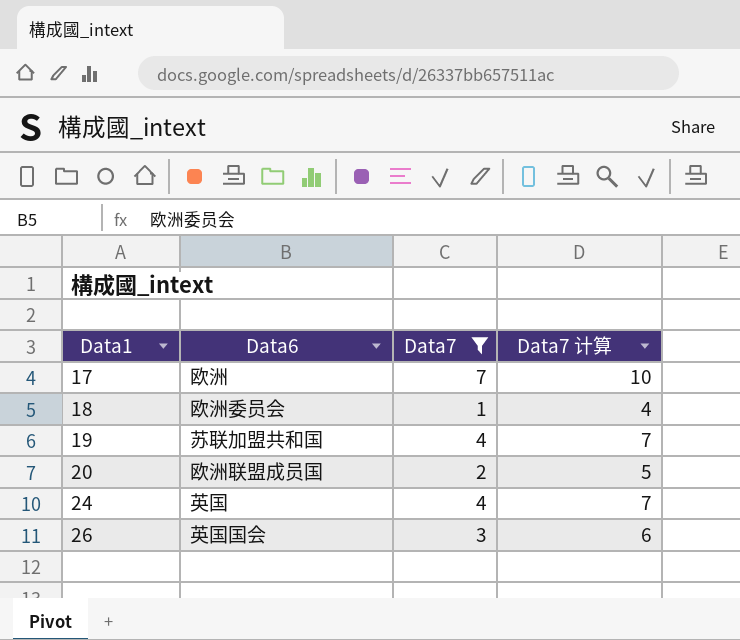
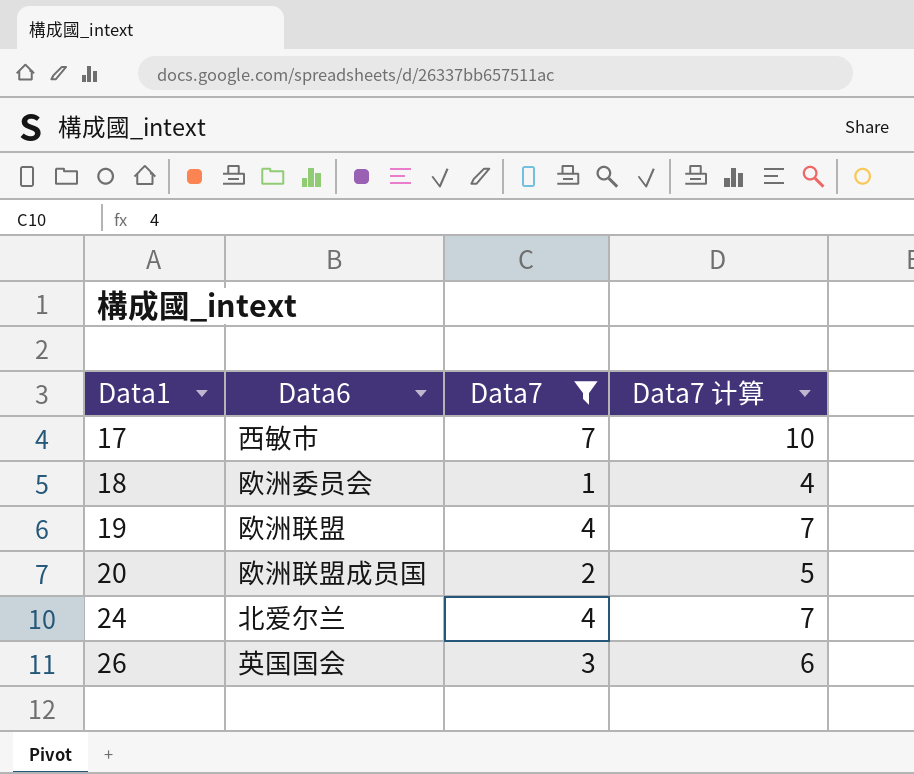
17 | Data6: 欧洲 -> 西敏市
19 | Data6: 苏联加盟共和国 -> 欧洲联盟
24 | Data6: 英国 -> 北爱尔兰

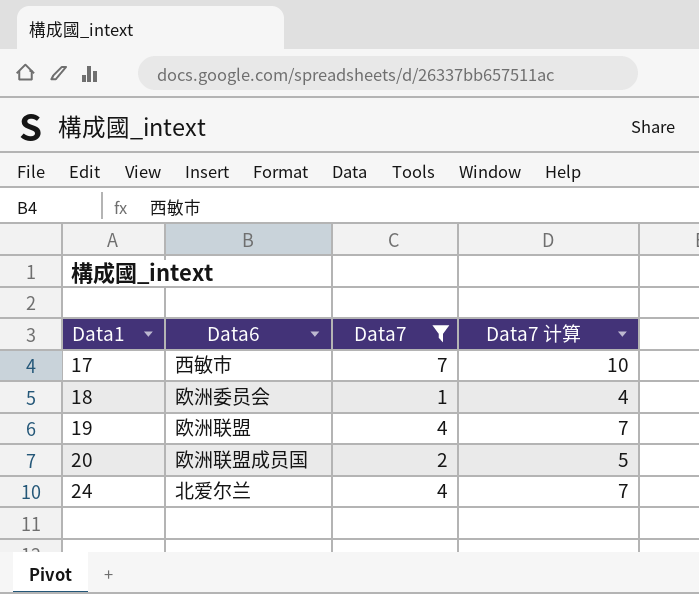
row 26: 英国国会 | 3 | 6 -> none

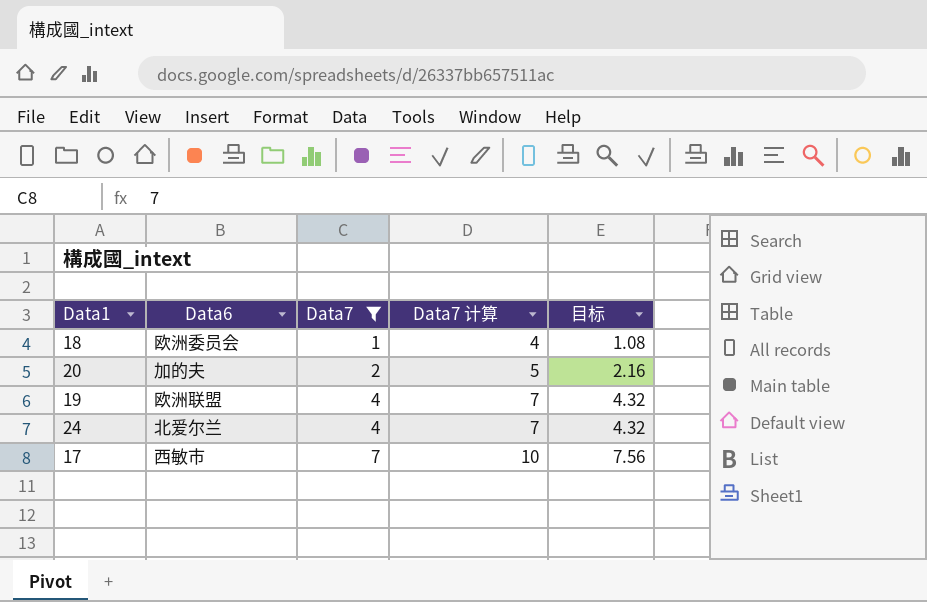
row order: Data1 ascending -> Data7 ascending
column 目标 | formula: none -> [Data7] * 1.08
20 | Data6: 欧洲联盟成员国 -> 加的夫

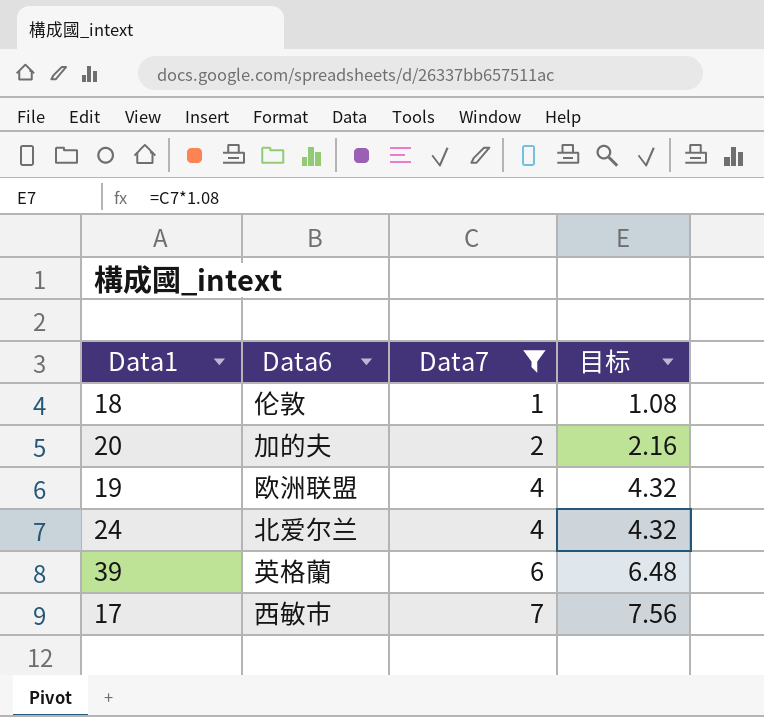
column Data7 计算 | formula: [Data7] + 3 -> none
18 | Data6: 欧洲委员会 -> 伦敦
row 39: none -> 英格蘭 | 6 | 6.48

